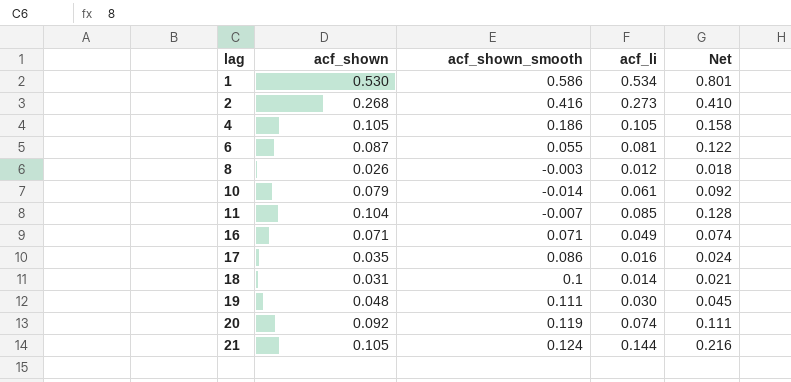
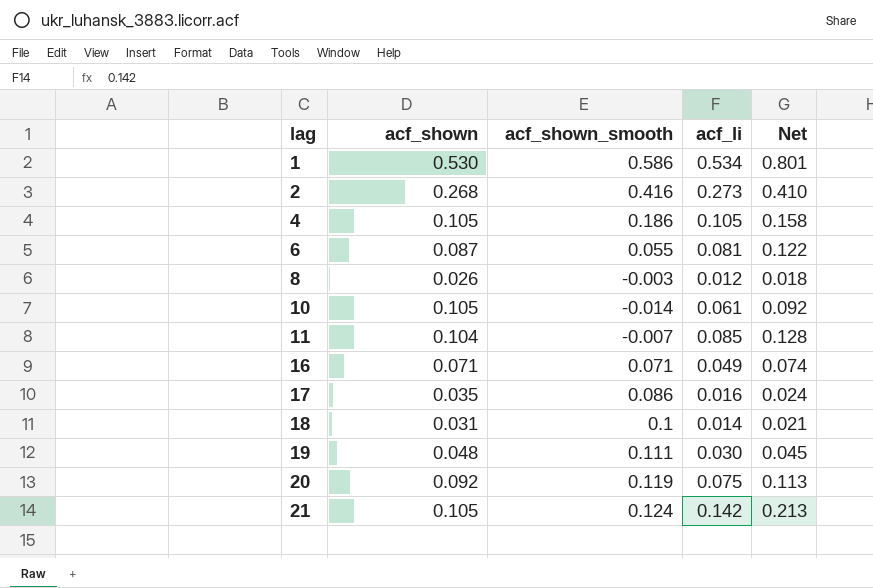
10 | acf_shown: 0.079 -> 0.105
20 | acf_li: 0.074 -> 0.075
20 | Net: 0.111 -> 0.113
21 | acf_li: 0.144 -> 0.142
21 | Net: 0.216 -> 0.213

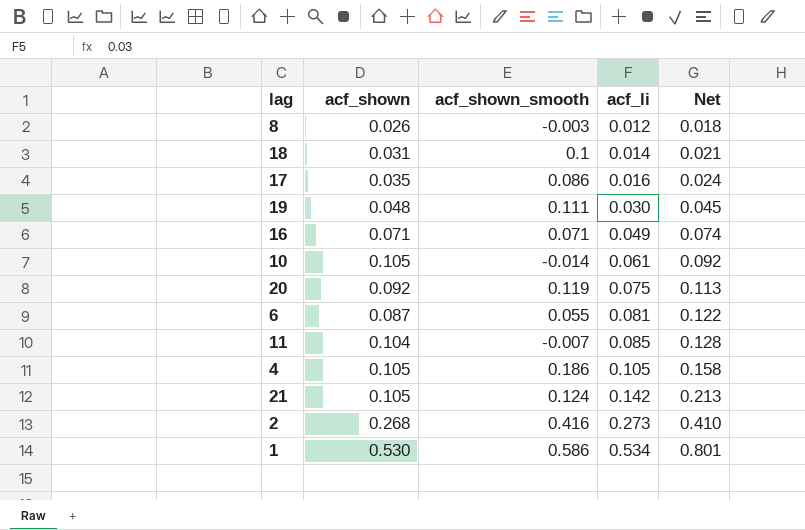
row order: lag ascending -> acf_li ascending

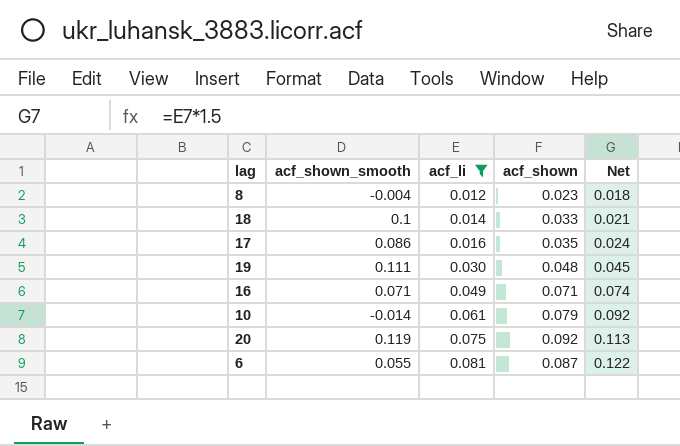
filter: none -> acf_li <= 0.081
column acf_shown | position: 2 -> 4
8 | acf_shown_smooth: -0.003 -> -0.004
8 | acf_shown: 0.026 -> 0.023
18 | acf_shown: 0.031 -> 0.033
10 | acf_shown: 0.105 -> 0.079

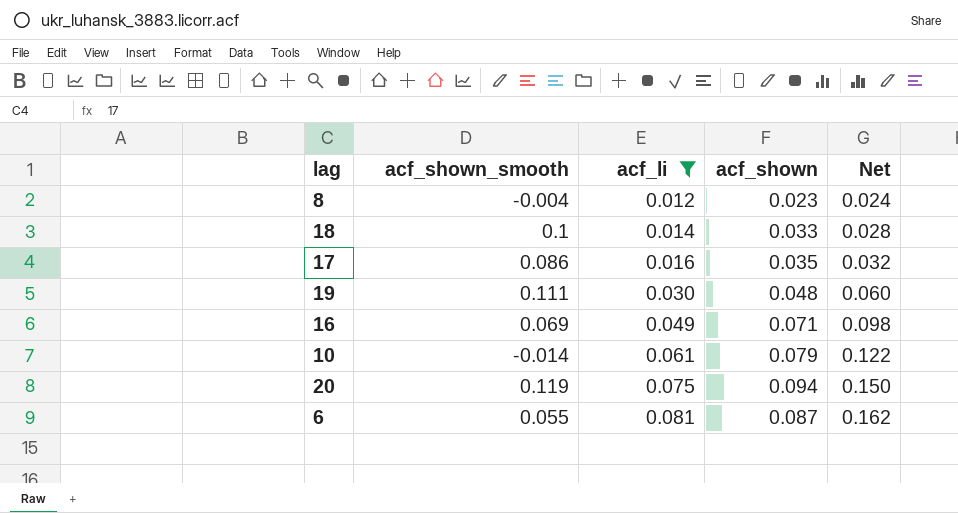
column Net | formula: [acf_li] * 1.5 -> [acf_li] * 2
16 | acf_shown_smooth: 0.071 -> 0.069
20 | acf_shown: 0.092 -> 0.094

